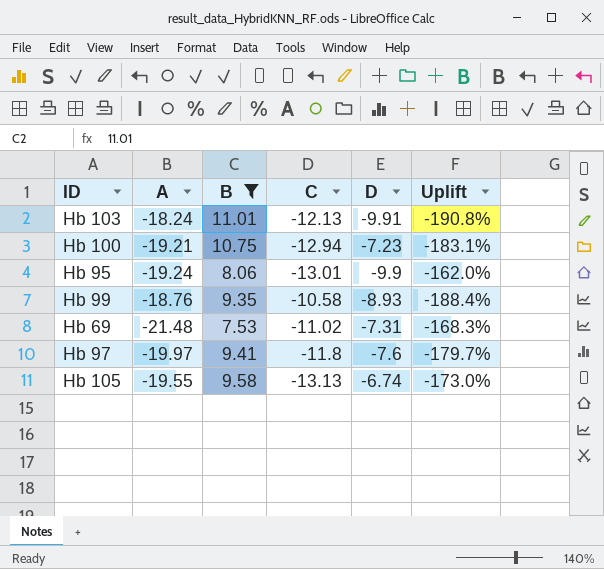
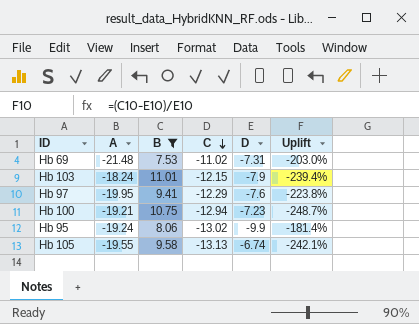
row order: none -> C descending
column Uplift | formula: ([B] - [C]) / [C] -> ([B] - [D]) / [D]
row Hb 99: -18.76 | 9.35 | -10.58 | -8.93 | -188.4% -> none
Hb 103 | C: -12.13 -> -12.15
Hb 103 | D: -9.91 -> -7.9
Hb 97 | A: -19.97 -> -19.95
Hb 97 | C: -11.8 -> -12.29
Hb 95 | C: -13.01 -> -13.02

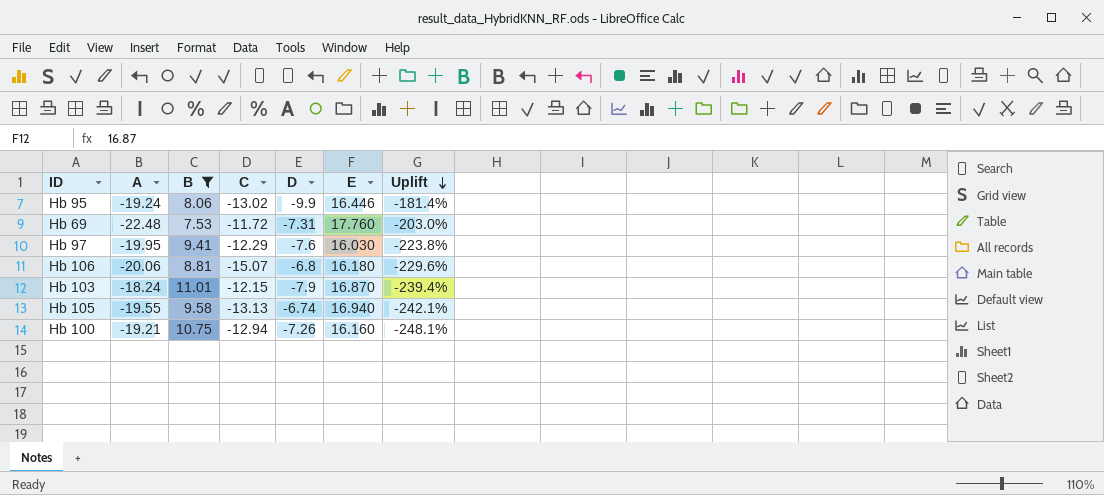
row order: C descending -> Uplift descending
column E | position: none -> 6
Hb 69 | A: -21.48 -> -22.48
Hb 69 | C: -11.02 -> -11.72
row Hb 106: none -> -20.06 | 8.81 | -15.07 | -6.8 | 16.180 | -229.6%
Hb 100 | D: -7.23 -> -7.26
Hb 100 | Uplift: -248.7% -> -248.1%

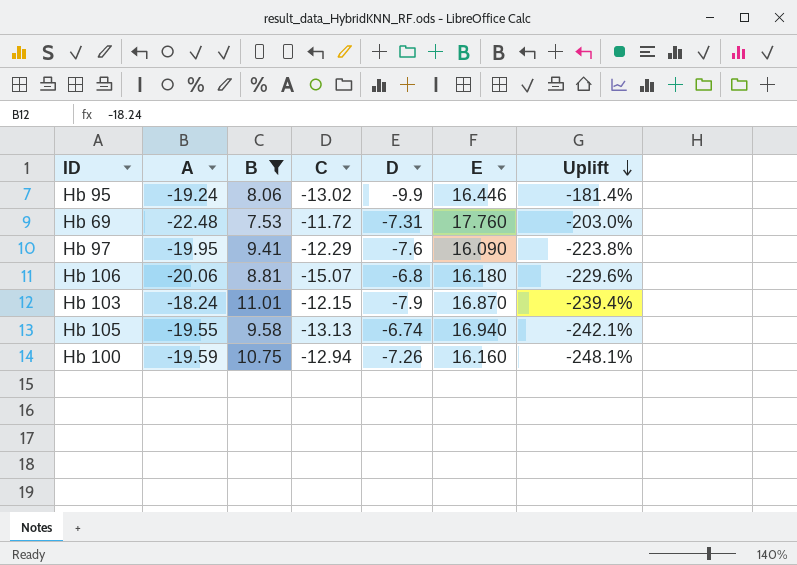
Hb 97 | E: 16.030 -> 16.090
Hb 100 | A: -19.21 -> -19.59

